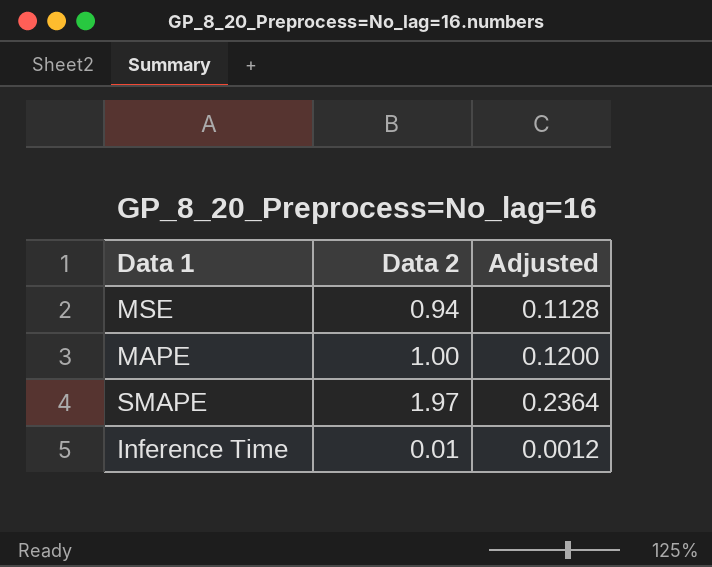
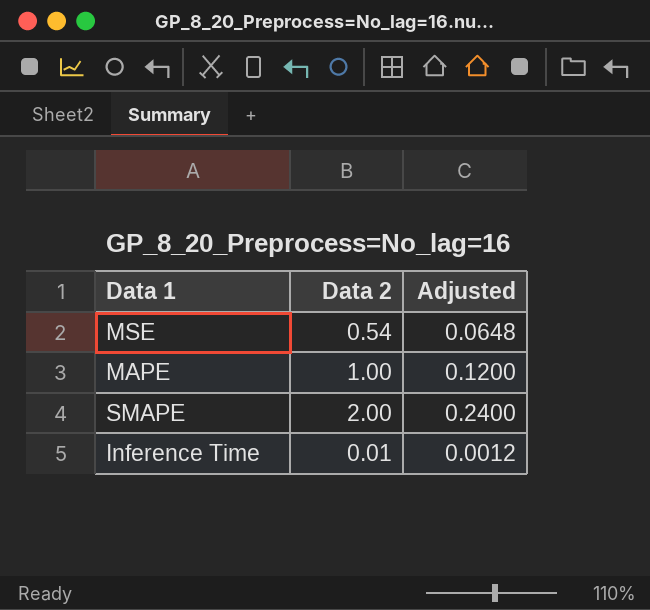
MSE | Data 2: 0.94 -> 0.54
MSE | Adjusted: 0.1128 -> 0.0648
SMAPE | Data 2: 1.97 -> 2.00
SMAPE | Adjusted: 0.2364 -> 0.2400

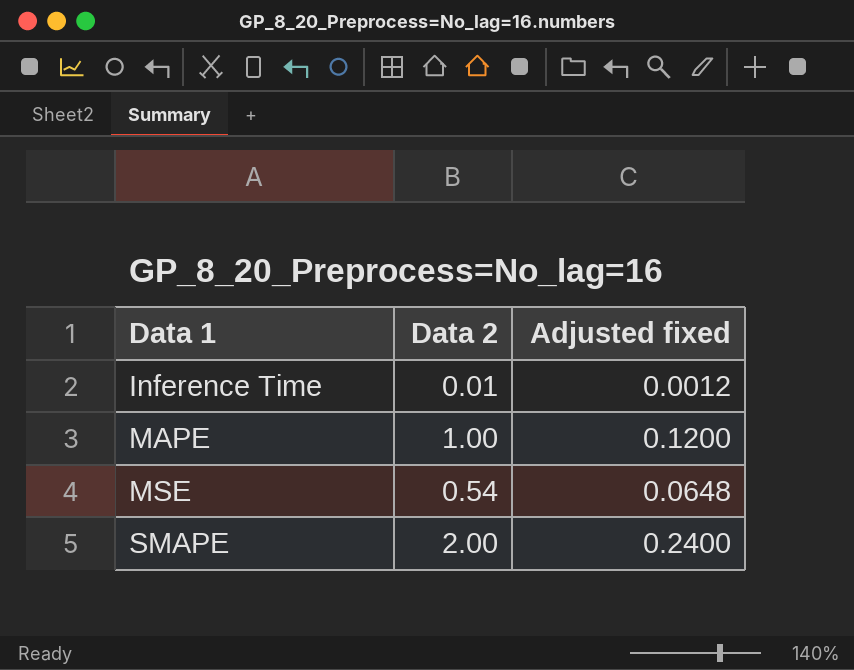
row order: none -> Data 1 ascending
column name: Adjusted -> Adjusted fixed

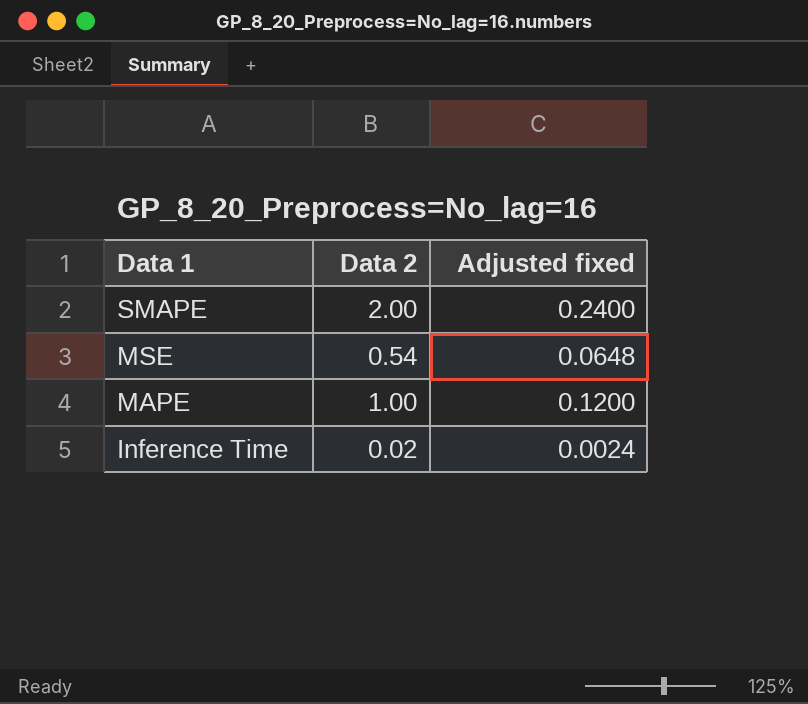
row order: Data 1 ascending -> Data 1 descending
Inference Time | Data 2: 0.01 -> 0.02
Inference Time | Adjusted fixed: 0.0012 -> 0.0024

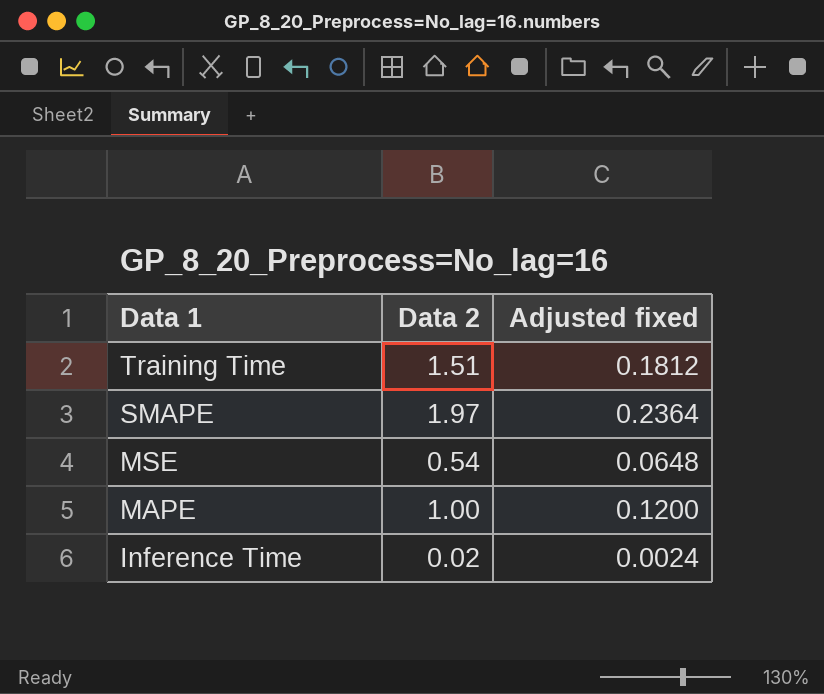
row Training Time: none -> 1.51 | 0.1812
SMAPE | Data 2: 2.00 -> 1.97
SMAPE | Adjusted fixed: 0.2400 -> 0.2364

